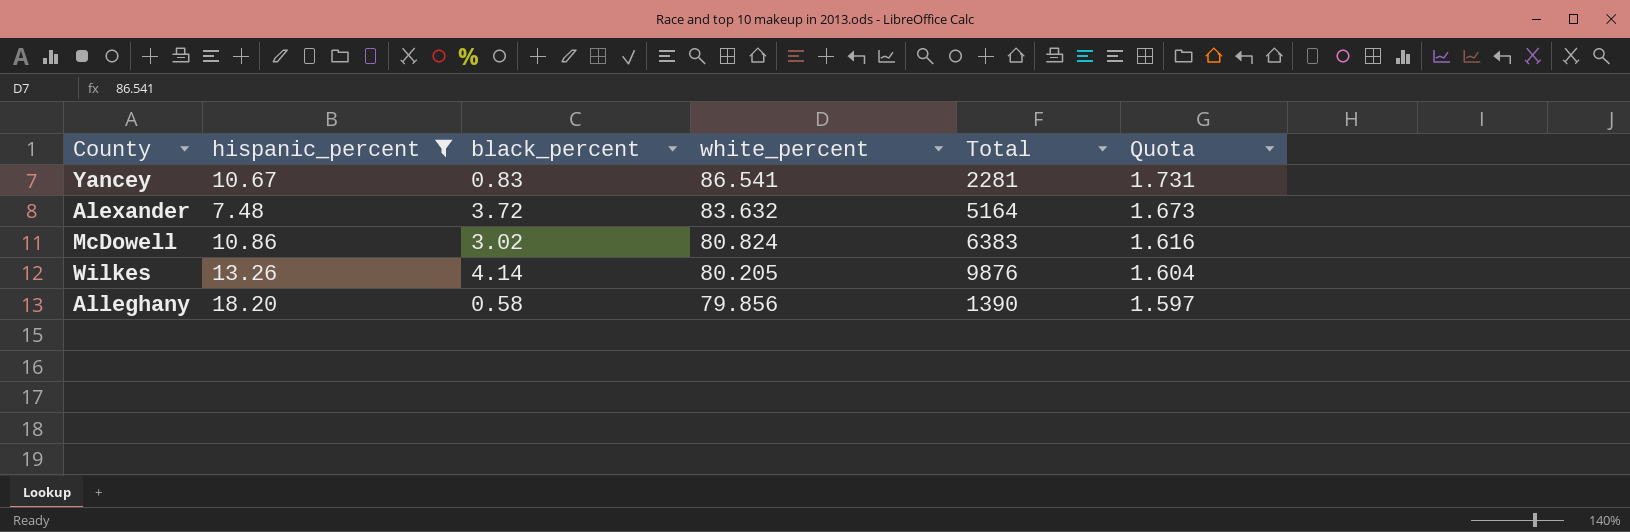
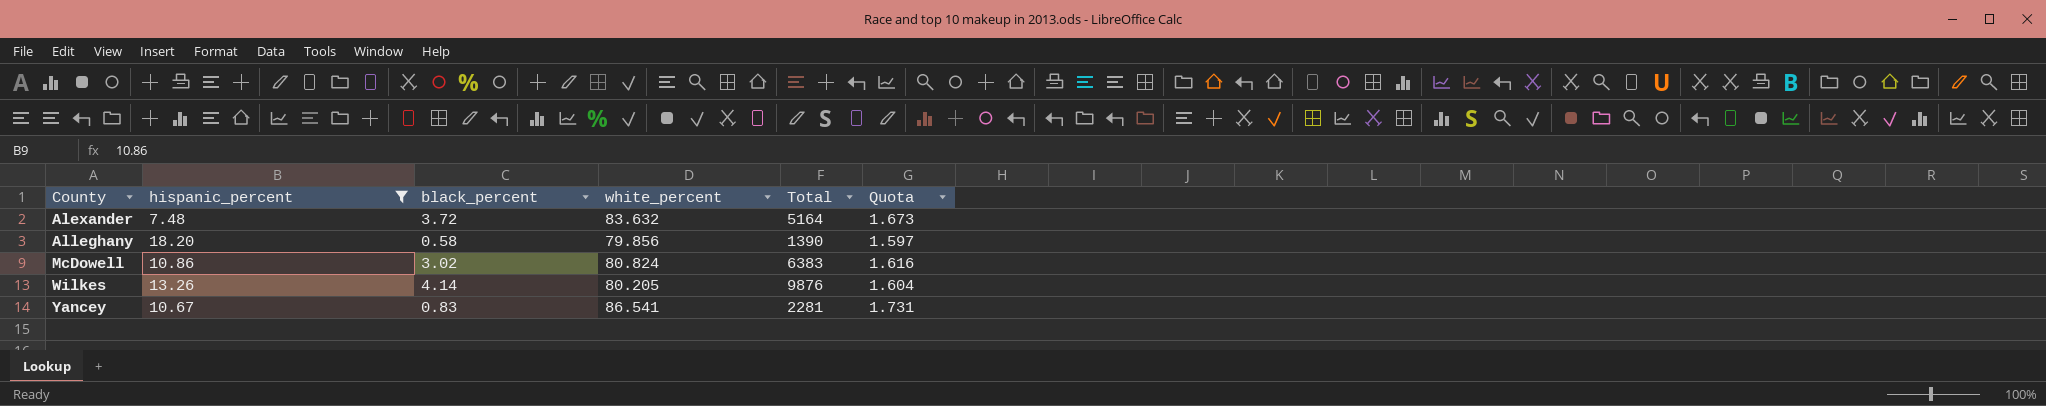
row order: white_percent descending -> County ascending

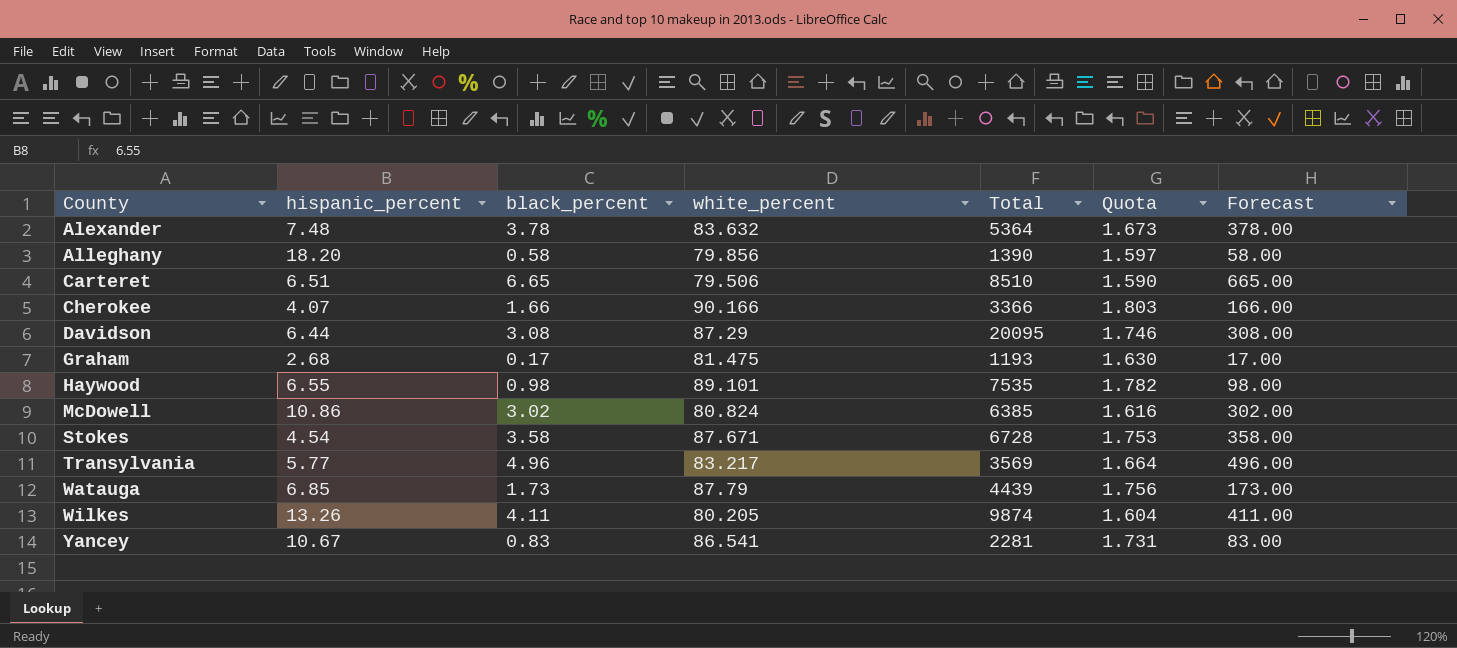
filter: hispanic_percent >= 7.48 -> none
column Forecast | formula: none -> [black_percent] * 100
Alexander | black_percent: 3.72 -> 3.78
Alexander | Total: 5164 -> 5364
McDowell | Total: 6383 -> 6385
Wilkes | black_percent: 4.14 -> 4.11
Wilkes | Total: 9876 -> 9874

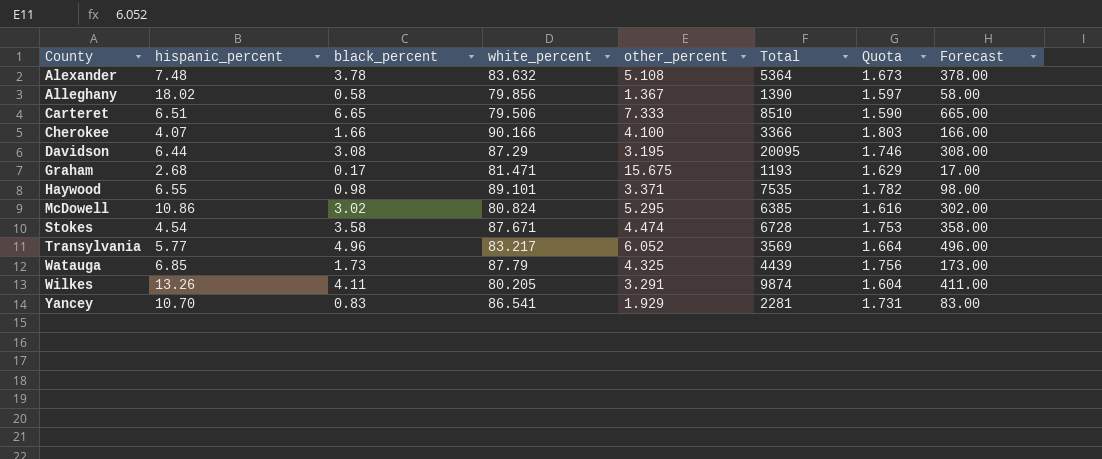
column other_percent | position: none -> 5
Alleghany | hispanic_percent: 18.20 -> 18.02
Graham | white_percent: 81.475 -> 81.471
Graham | Quota: 1.630 -> 1.629
Yancey | hispanic_percent: 10.67 -> 10.70

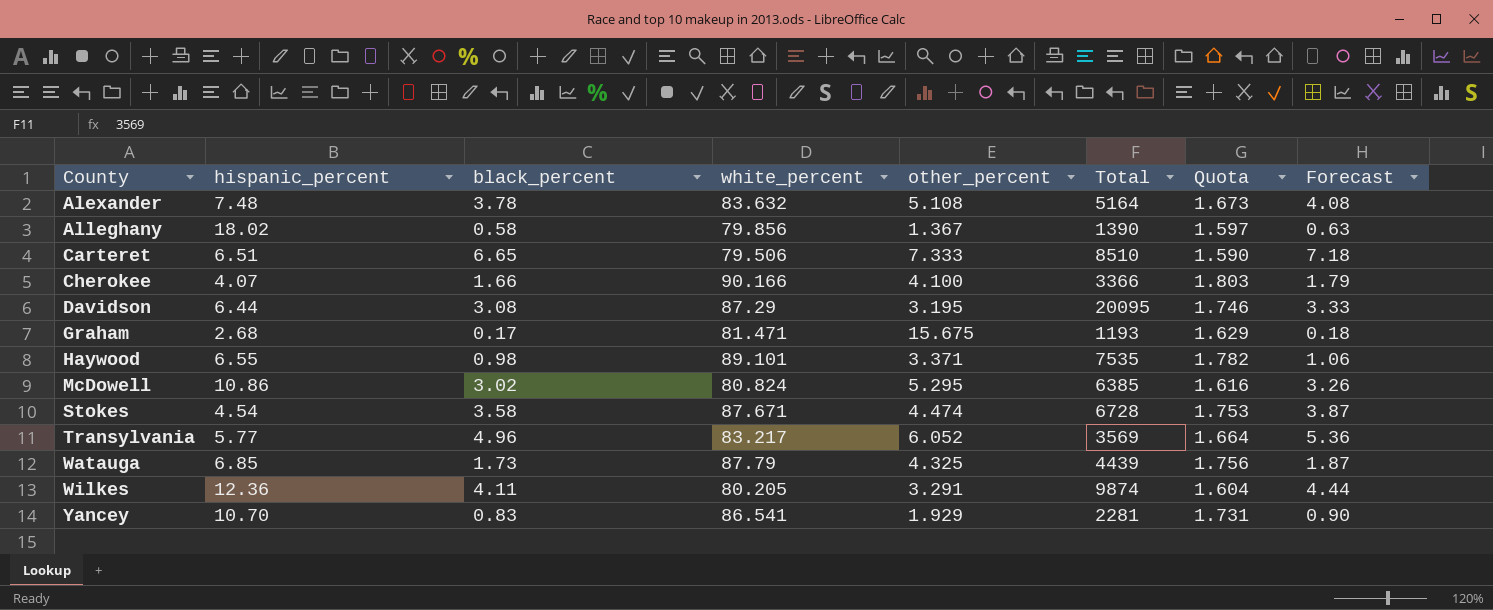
column Forecast | formula: [black_percent] * 100 -> [black_percent] * 1.08
Alexander | Total: 5364 -> 5164
Wilkes | hispanic_percent: 13.26 -> 12.36

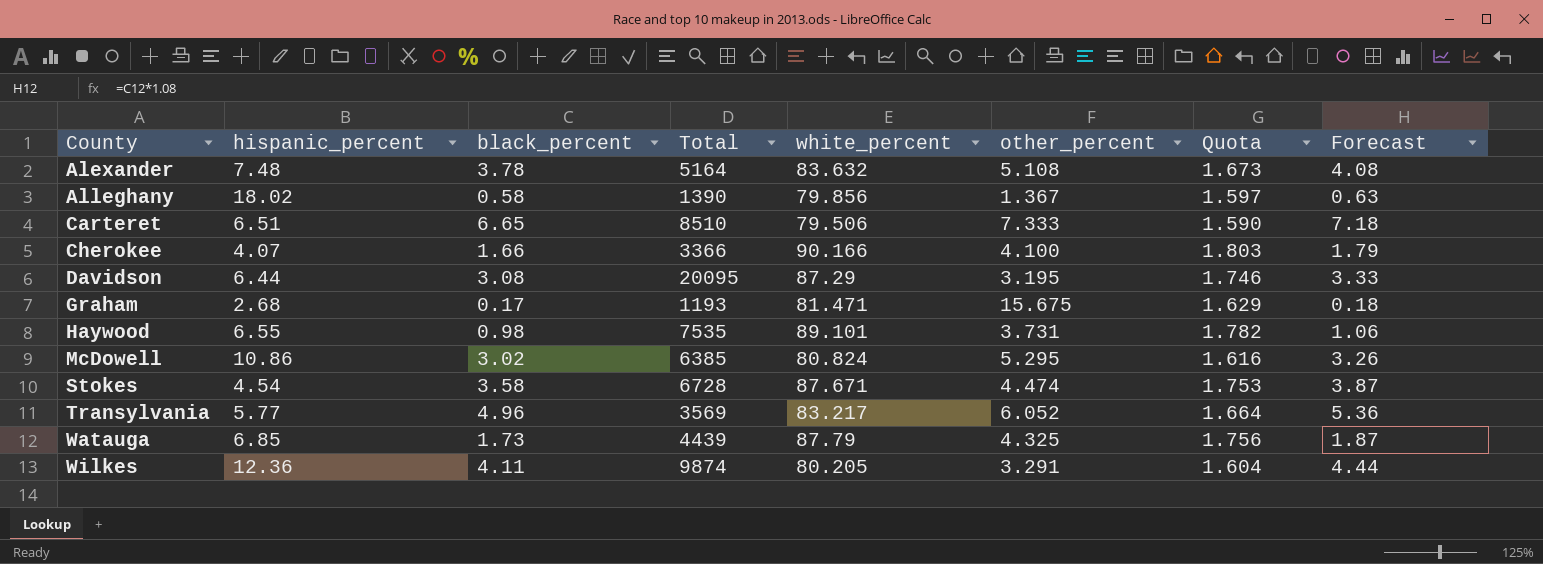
column Total | position: 6 -> 4
row Yancey: 10.70 | 0.83 | 86.541 | 1.929 | 2281 | 1.731 | 0.90 -> none
Haywood | other_percent: 3.371 -> 3.731

